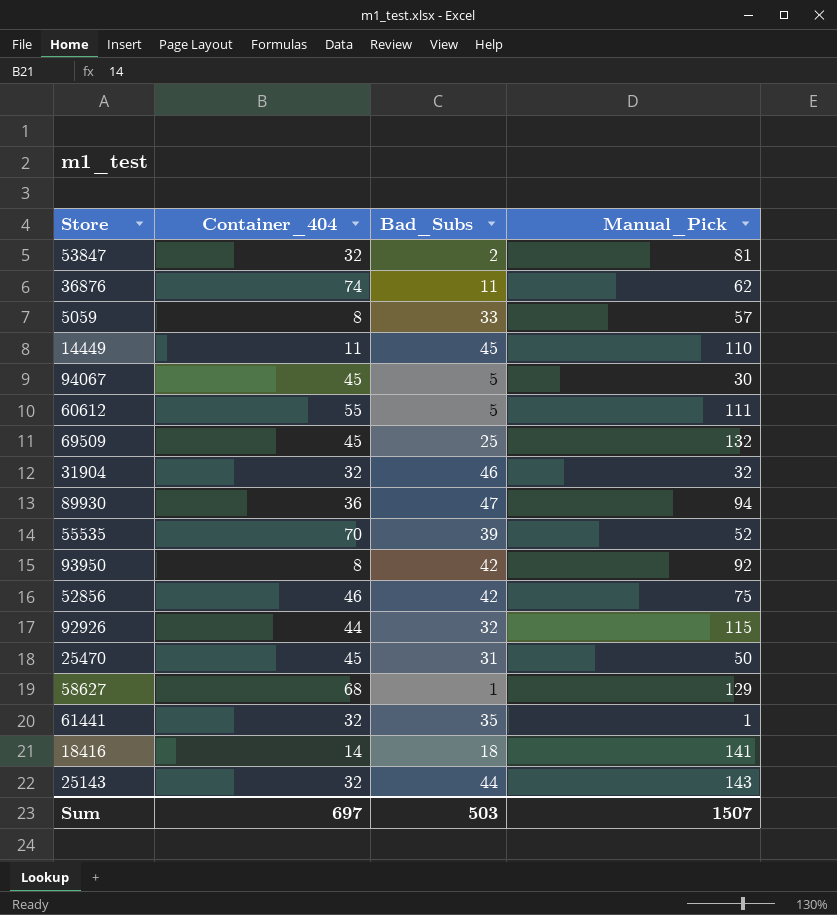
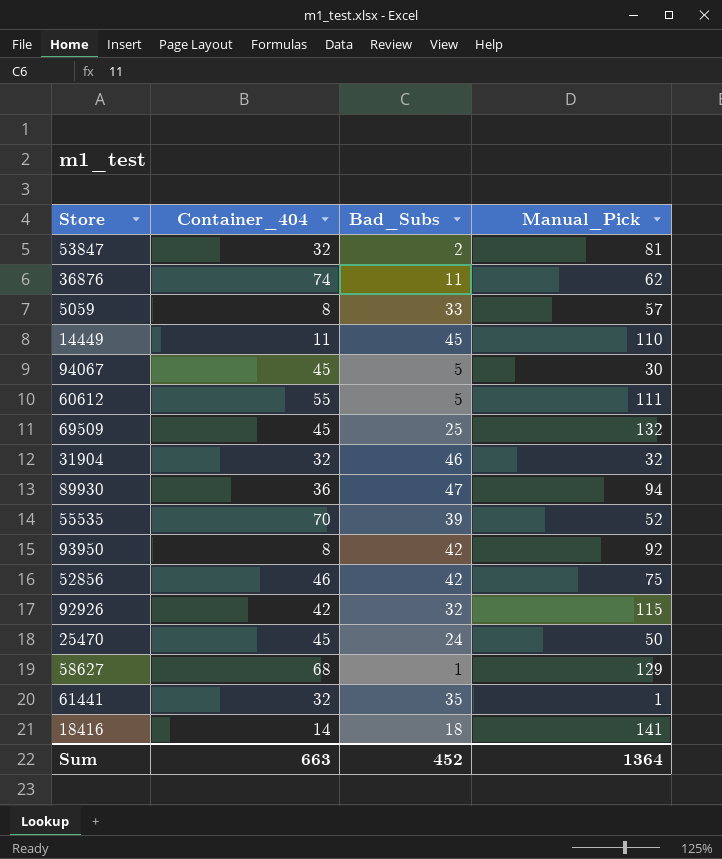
row 25143: 32 | 44 | 143 -> none
92926 | Container_404: 44 -> 42
25470 | Bad_Subs: 31 -> 24
Sum | Container_404: 697 -> 663
Sum | Bad_Subs: 503 -> 452
Sum | Manual_Pick: 1507 -> 1364

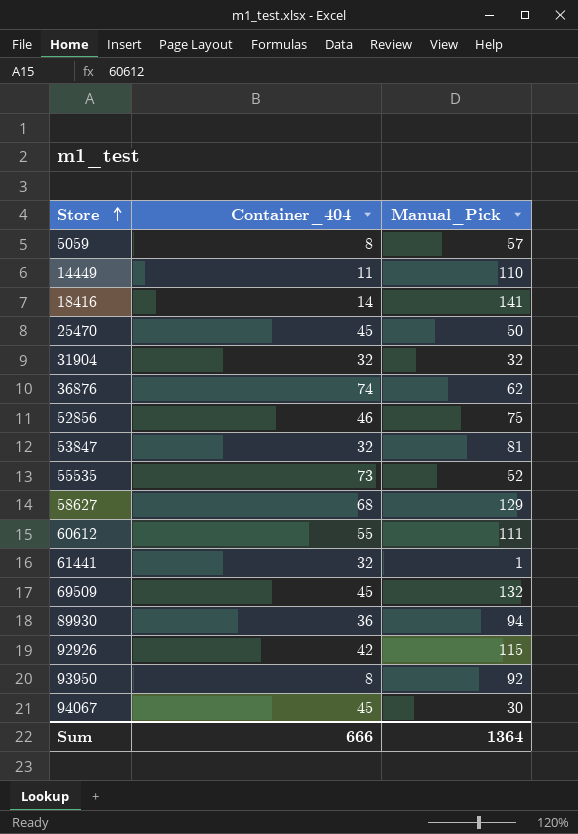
row order: none -> Store ascending
column Bad_Subs | position: 3 -> none
55535 | Container_404: 70 -> 73
Sum | Container_404: 663 -> 666

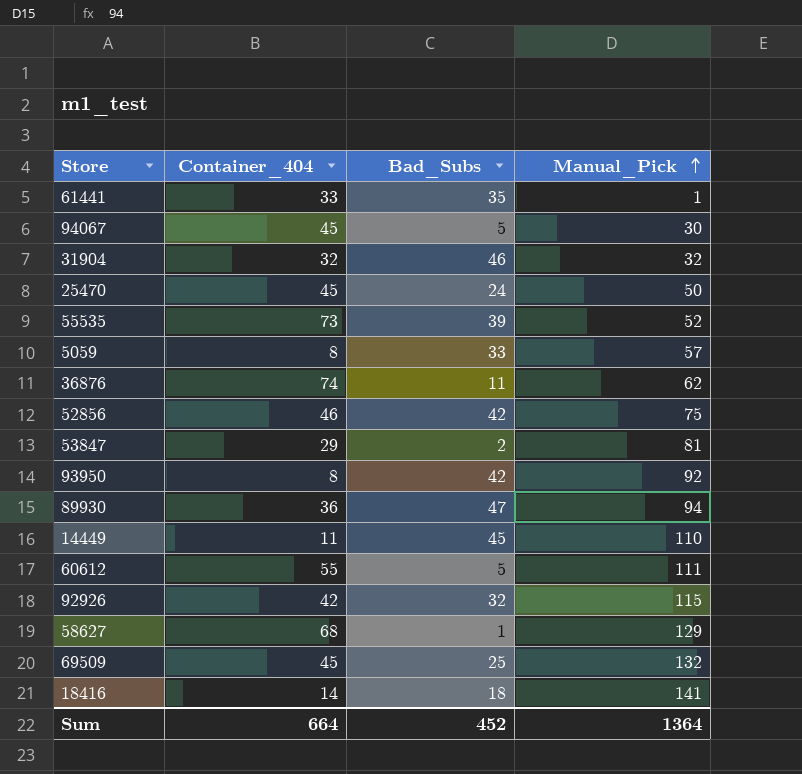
row order: Store ascending -> Manual_Pick ascending
column Bad_Subs | position: none -> 3
61441 | Container_404: 32 -> 33
53847 | Container_404: 32 -> 29
Sum | Container_404: 666 -> 664

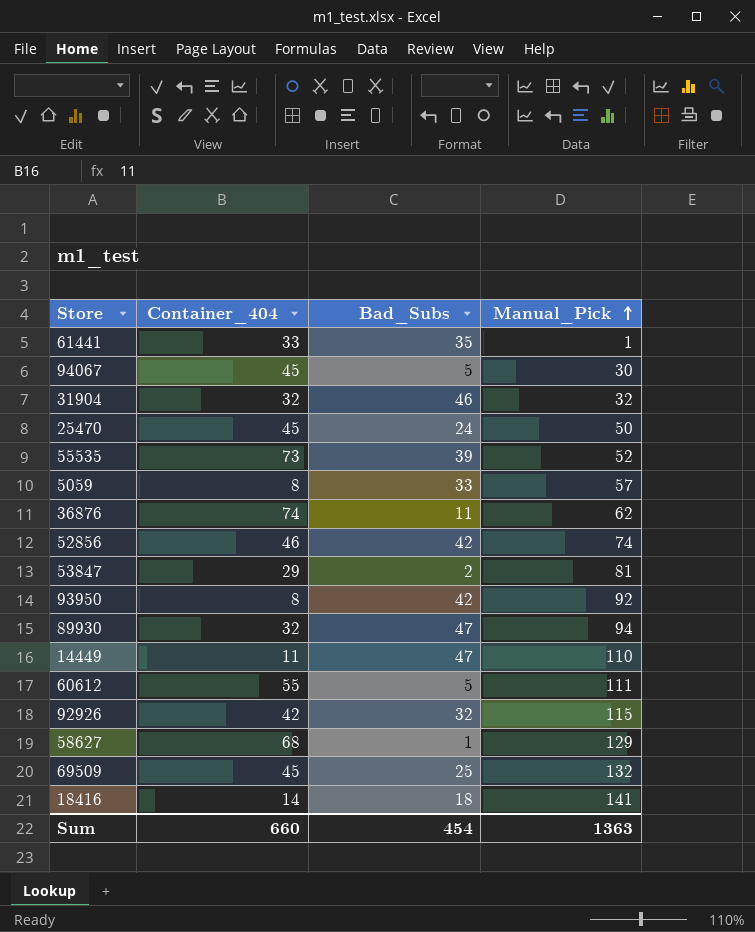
52856 | Manual_Pick: 75 -> 74
89930 | Container_404: 36 -> 32
14449 | Bad_Subs: 45 -> 47
Sum | Container_404: 664 -> 660
Sum | Bad_Subs: 452 -> 454
Sum | Manual_Pick: 1364 -> 1363

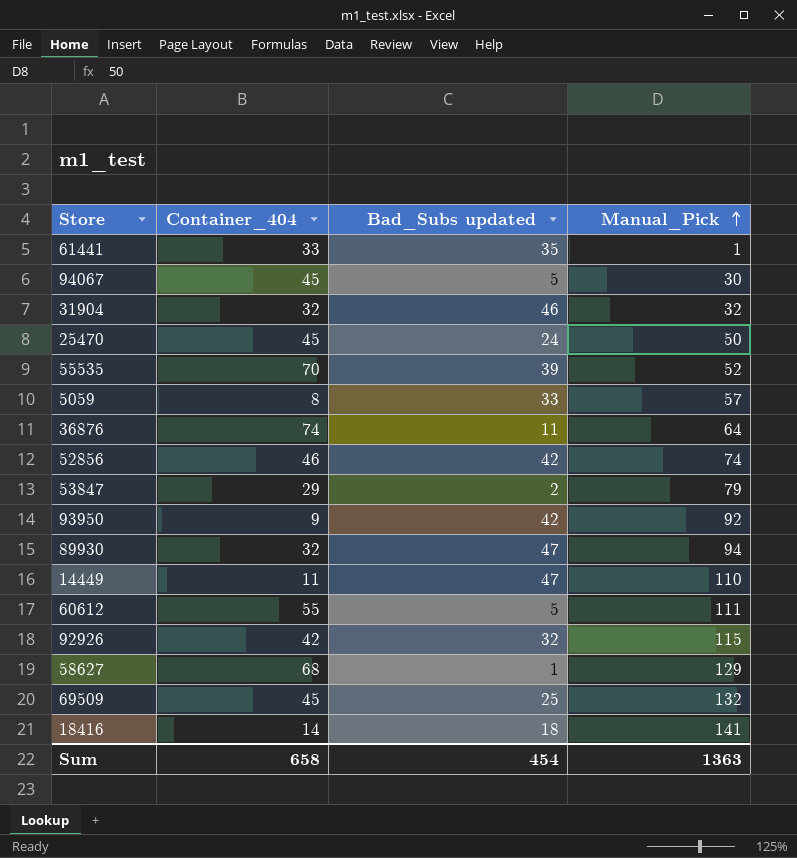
column name: Bad_Subs -> Bad_Subs updated
55535 | Container_404: 73 -> 70
36876 | Manual_Pick: 62 -> 64
53847 | Manual_Pick: 81 -> 79
93950 | Container_404: 8 -> 9
Sum | Container_404: 660 -> 658

